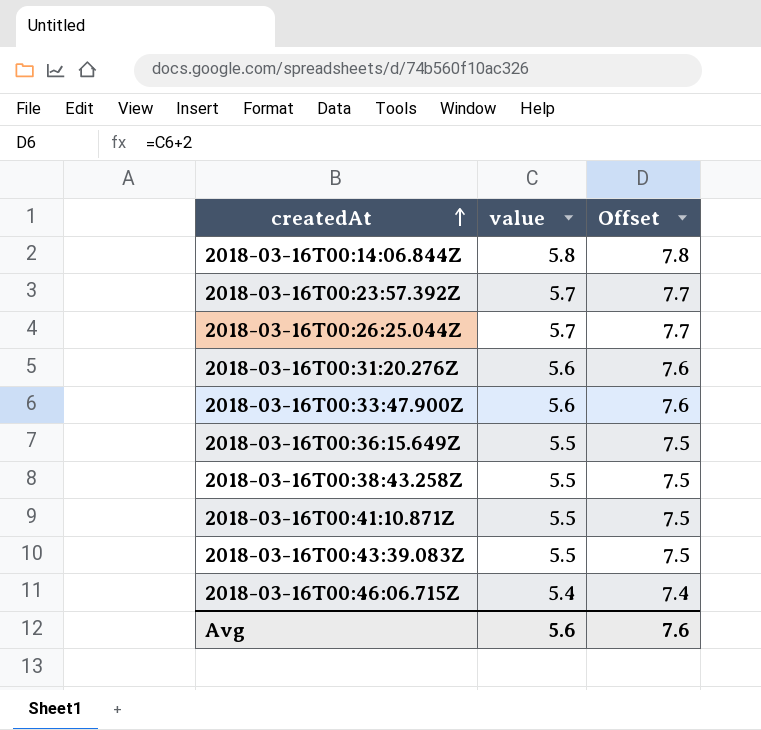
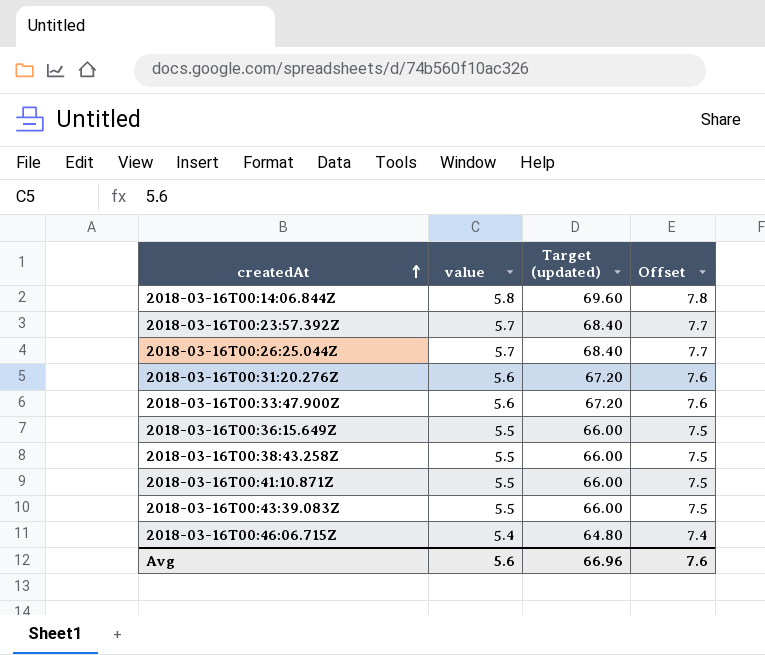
column Target (updated) | formula: none -> [value] * 12

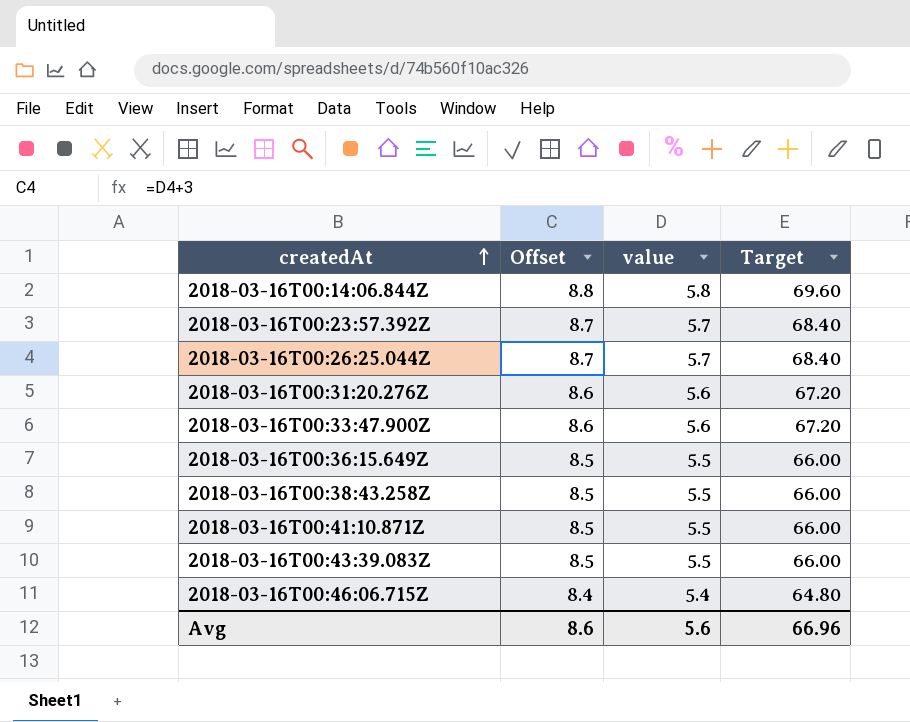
column Offset | formula: [value] + 2 -> [value] + 3
column Offset | position: 4 -> 2
column name: Target (updated) -> Target
Avg | Offset: 7.6 -> 8.6

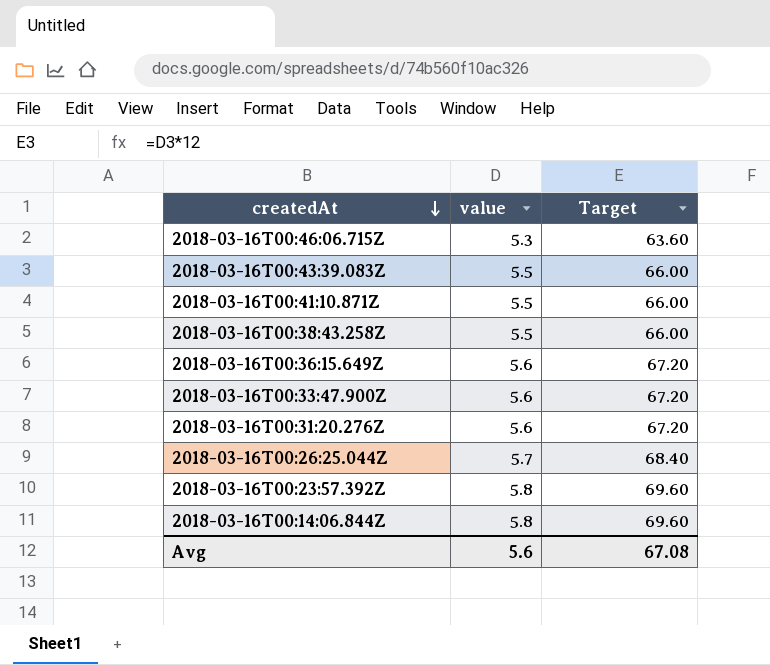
row order: createdAt ascending -> createdAt descending
column Offset | formula: [value] + 3 -> none
2018-03-16T00:46:06.715Z | value: 5.4 -> 5.3
2018-03-16T00:46:06.715Z | Target: 64.80 -> 63.60
2018-03-16T00:36:15.649Z | value: 5.5 -> 5.6
2018-03-16T00:36:15.649Z | Target: 66.00 -> 67.20
2018-03-16T00:23:57.392Z | value: 5.7 -> 5.8
2018-03-16T00:23:57.392Z | Target: 68.40 -> 69.60
Avg | Target: 66.96 -> 67.08

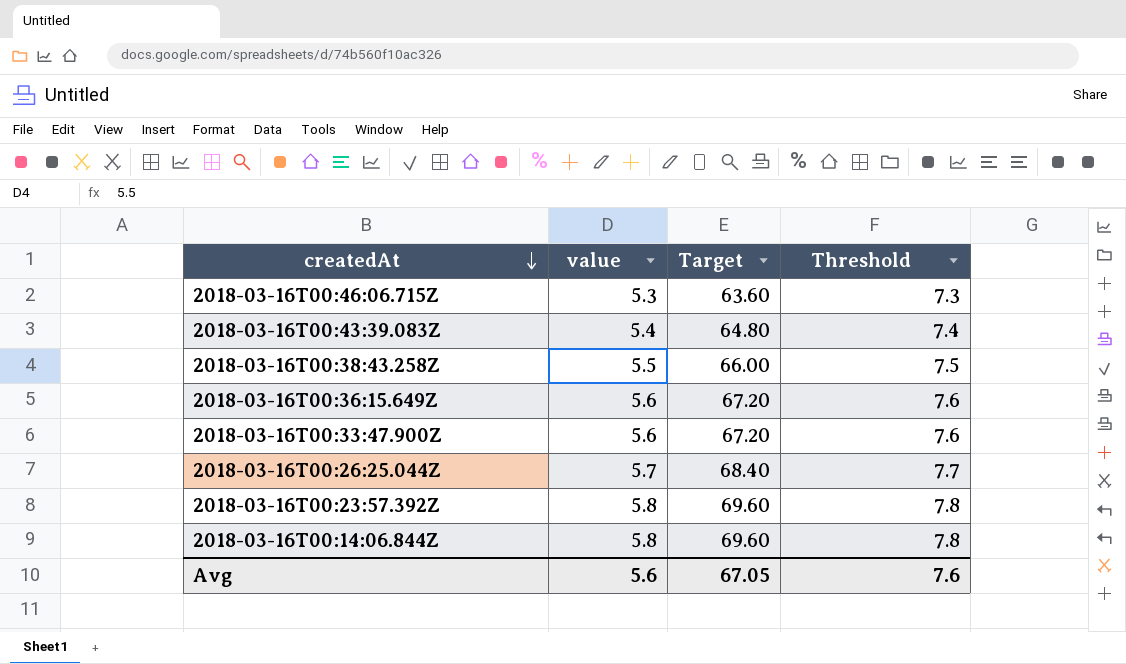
column Threshold | formula: none -> [value] + 2
row 2018-03-16T00:41:10.871Z: 5.5 | 66.00 -> none
row 2018-03-16T00:31:20.276Z: 5.6 | 67.20 -> none
2018-03-16T00:43:39.083Z | value: 5.5 -> 5.4
2018-03-16T00:43:39.083Z | Target: 66.00 -> 64.80
Avg | Target: 67.08 -> 67.05

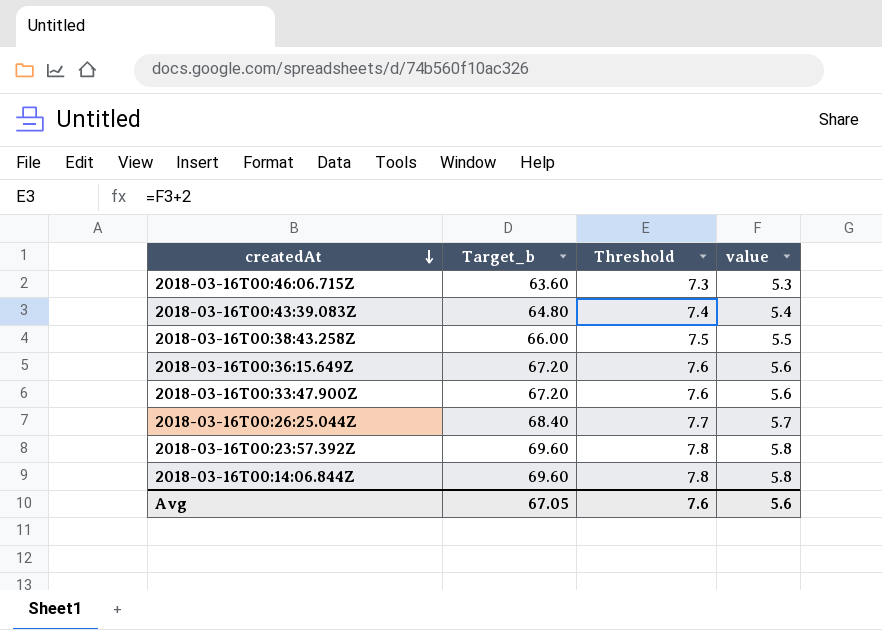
column name: Target -> Target_b
column value | position: 2 -> 4

